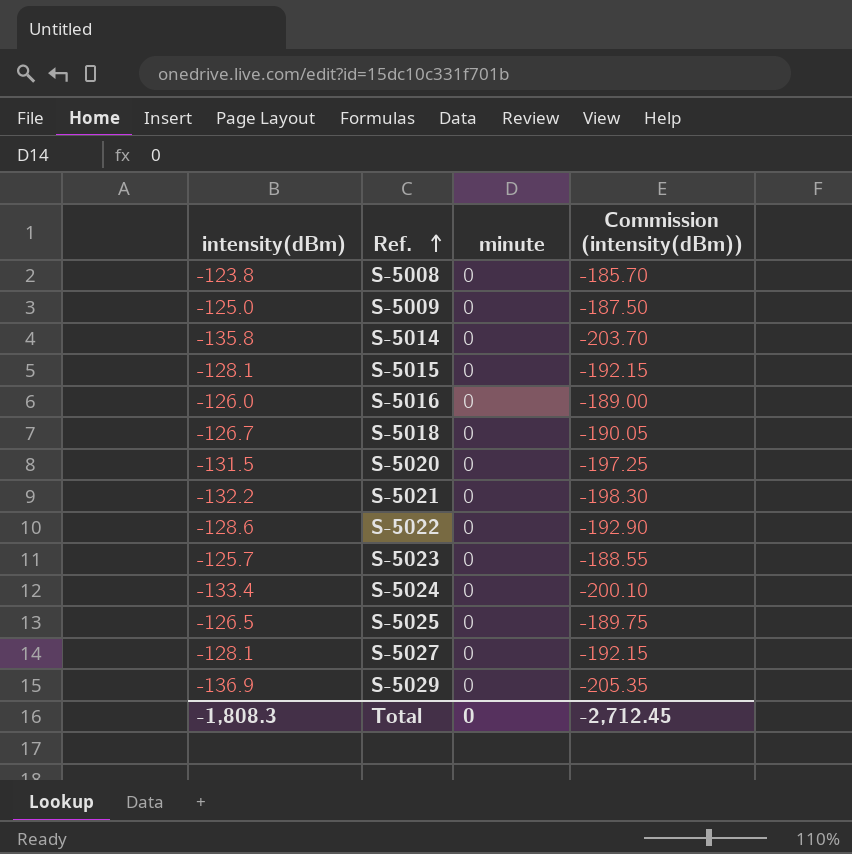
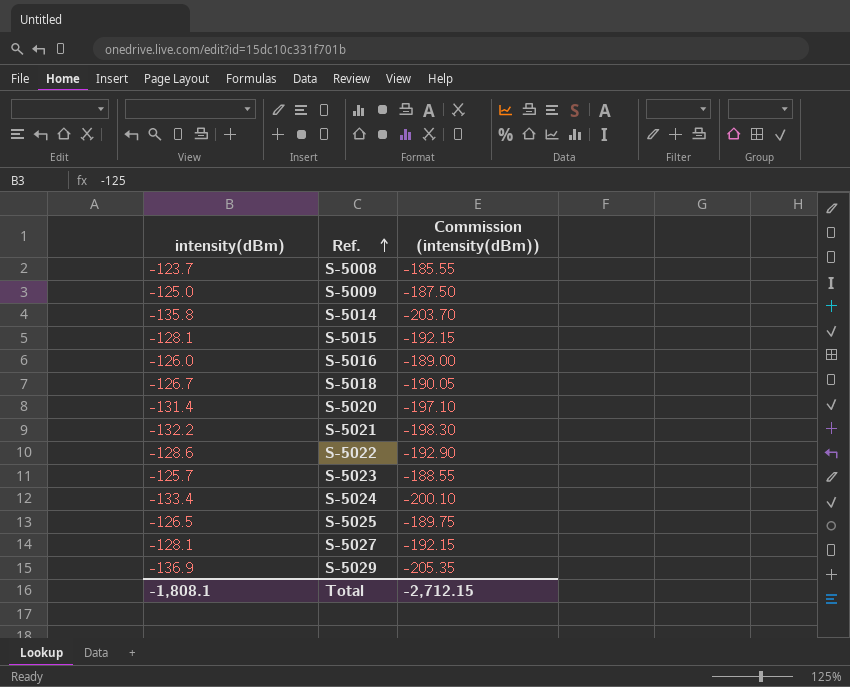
column minute | position: 3 -> none
S-5008 | intensity(dBm): -123.8 -> -123.7
S-5008 | Commission (intensity(dBm)): -185.70 -> -185.55
S-5020 | intensity(dBm): -131.5 -> -131.4
S-5020 | Commission (intensity(dBm)): -197.25 -> -197.10
Total | intensity(dBm): -1,808.3 -> -1,808.1
Total | Commission (intensity(dBm)): -2,712.45 -> -2,712.15

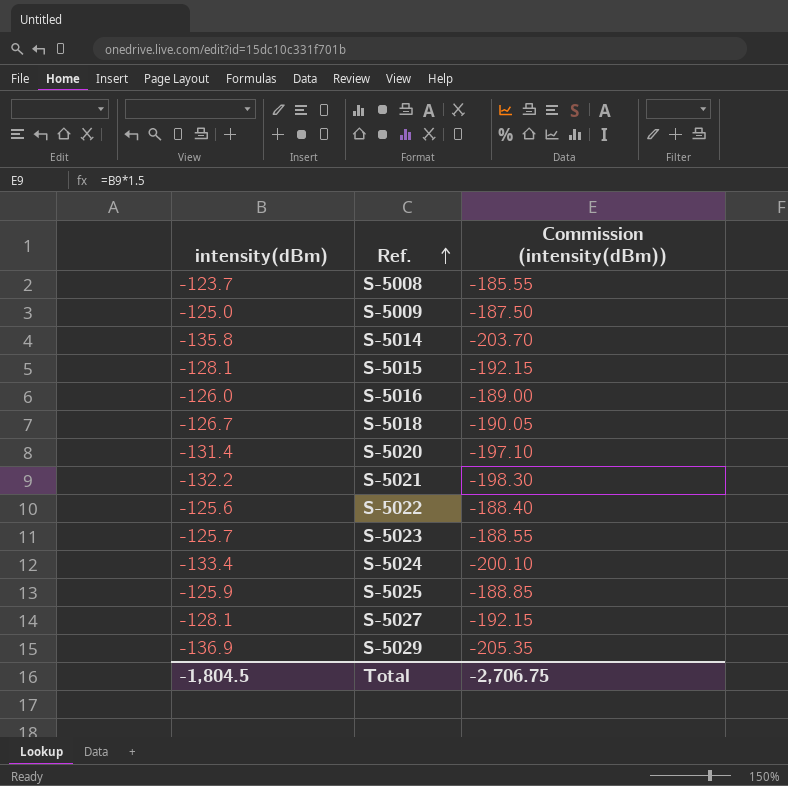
S-5022 | intensity(dBm): -128.6 -> -125.6
S-5022 | Commission (intensity(dBm)): -192.90 -> -188.40
S-5025 | intensity(dBm): -126.5 -> -125.9
S-5025 | Commission (intensity(dBm)): -189.75 -> -188.85
Total | intensity(dBm): -1,808.1 -> -1,804.5
Total | Commission (intensity(dBm)): -2,712.15 -> -2,706.75

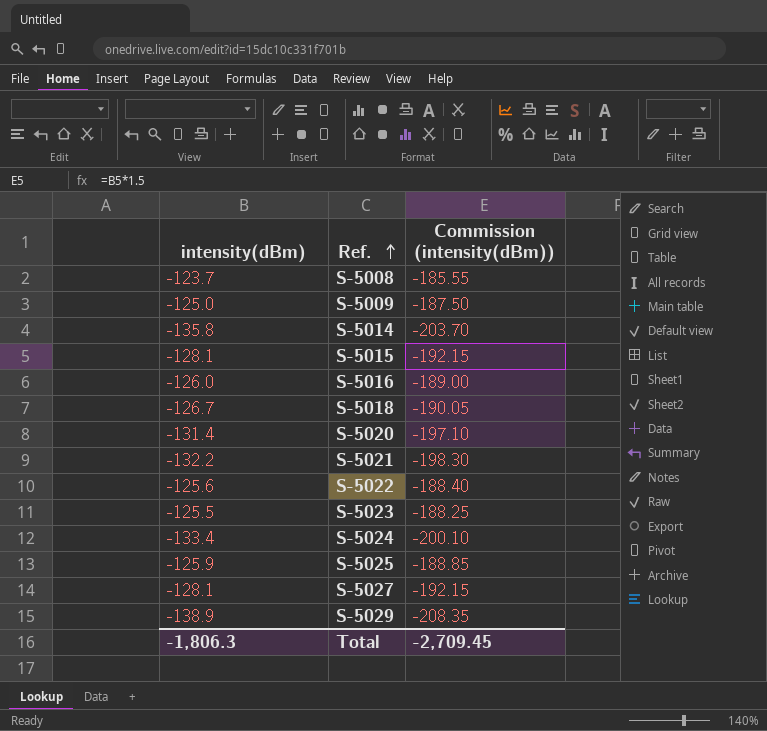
S-5023 | intensity(dBm): -125.7 -> -125.5
S-5023 | Commission (intensity(dBm)): -188.55 -> -188.25
S-5029 | intensity(dBm): -136.9 -> -138.9
S-5029 | Commission (intensity(dBm)): -205.35 -> -208.35
Total | intensity(dBm): -1,804.5 -> -1,806.3
Total | Commission (intensity(dBm)): -2,706.75 -> -2,709.45

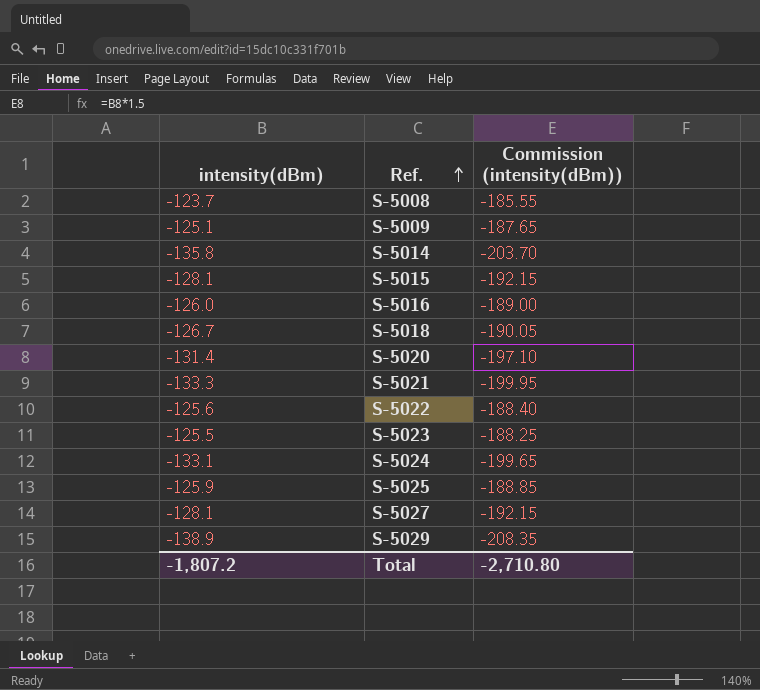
S-5009 | intensity(dBm): -125.0 -> -125.1
S-5009 | Commission (intensity(dBm)): -187.50 -> -187.65
S-5021 | intensity(dBm): -132.2 -> -133.3
S-5021 | Commission (intensity(dBm)): -198.30 -> -199.95
S-5024 | intensity(dBm): -133.4 -> -133.1
S-5024 | Commission (intensity(dBm)): -200.10 -> -199.65
Total | intensity(dBm): -1,806.3 -> -1,807.2
Total | Commission (intensity(dBm)): -2,709.45 -> -2,710.80

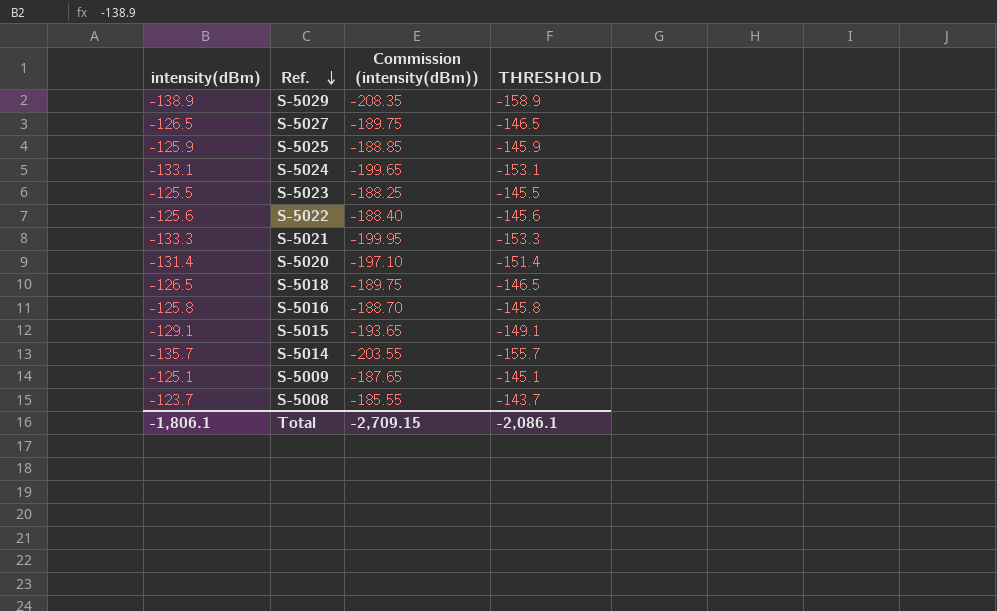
row order: Ref. ascending -> Ref. descending
column THRESHOLD | formula: none -> [intensity(dBm)] - 20
S-5027 | intensity(dBm): -128.1 -> -126.5
S-5027 | Commission (intensity(dBm)): -192.15 -> -189.75
S-5018 | intensity(dBm): -126.7 -> -126.5
S-5018 | Commission (intensity(dBm)): -190.05 -> -189.75
S-5016 | intensity(dBm): -126.0 -> -125.8
S-5016 | Commission (intensity(dBm)): -189.00 -> -188.70
S-5015 | intensity(dBm): -128.1 -> -129.1
S-5015 | Commission (intensity(dBm)): -192.15 -> -193.65
S-5014 | intensity(dBm): -135.8 -> -135.7
S-5014 | Commission (intensity(dBm)): -203.70 -> -203.55
Total | intensity(dBm): -1,807.2 -> -1,806.1
Total | Commission (intensity(dBm)): -2,710.80 -> -2,709.15

